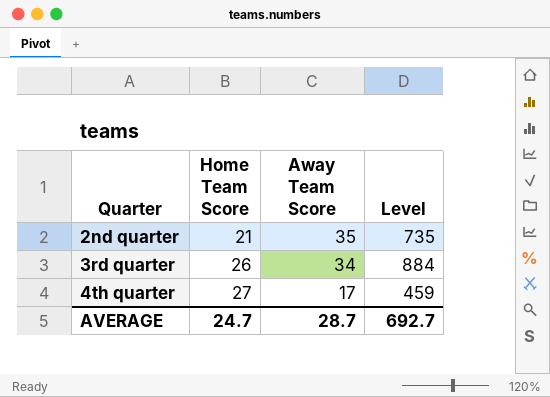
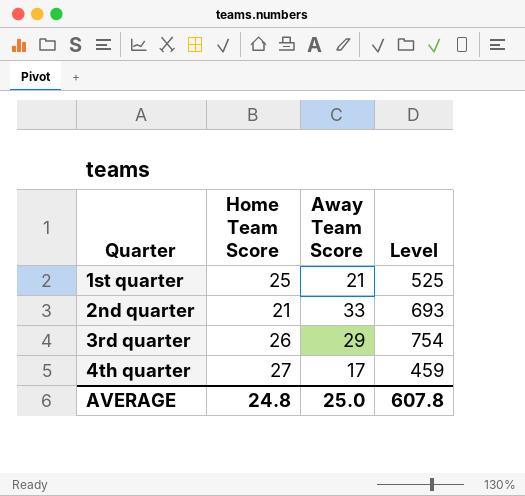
row 1st quarter: none -> 25 | 21 | 525
2nd quarter | Away Team Score: 35 -> 33
2nd quarter | Level: 735 -> 693
3rd quarter | Away Team Score: 34 -> 29
3rd quarter | Level: 884 -> 754
AVERAGE | Home Team Score: 24.7 -> 24.8
AVERAGE | Away Team Score: 28.7 -> 25.0
AVERAGE | Level: 692.7 -> 607.8

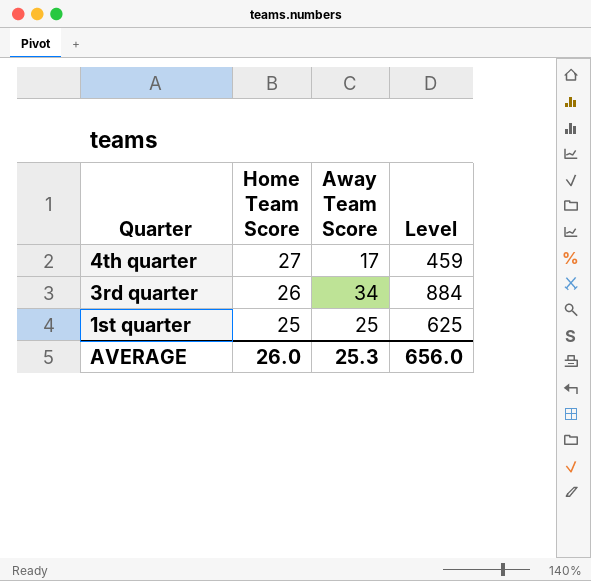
row order: Quarter ascending -> Quarter descending
row 2nd quarter: 21 | 33 | 693 -> none
3rd quarter | Away Team Score: 29 -> 34
3rd quarter | Level: 754 -> 884
1st quarter | Away Team Score: 21 -> 25
1st quarter | Level: 525 -> 625
AVERAGE | Home Team Score: 24.8 -> 26.0
AVERAGE | Away Team Score: 25.0 -> 25.3
AVERAGE | Level: 607.8 -> 656.0

